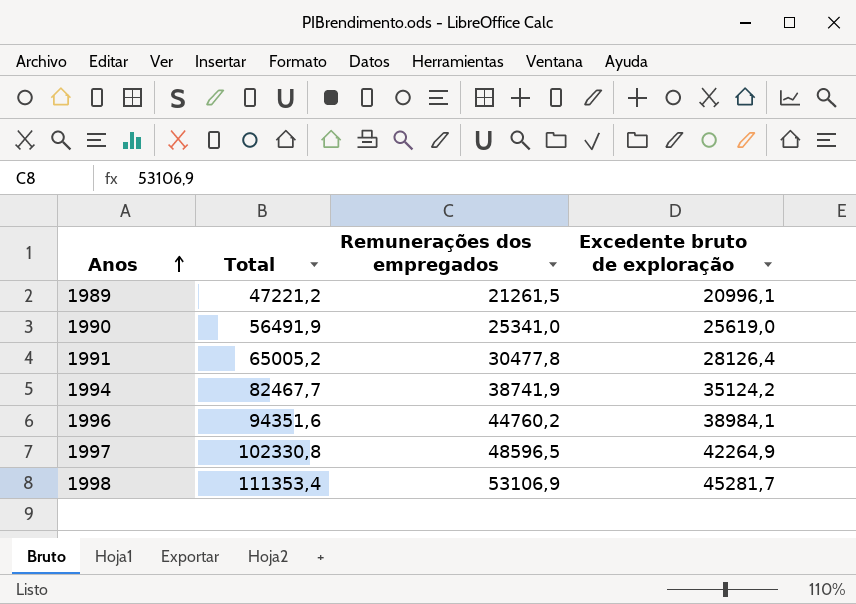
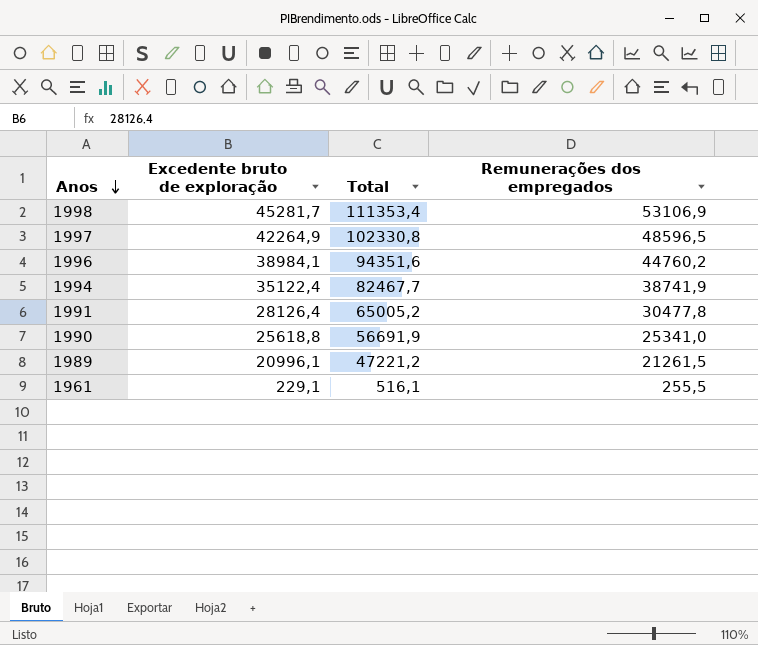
row order: Anos ascending -> Anos descending
column Excedente bruto de exploração | position: 4 -> 2
1994 | Excedente bruto de exploração: 35124,2 -> 35122,4
1990 | Excedente bruto de exploração: 25619,0 -> 25618,8
1990 | Total: 56491,9 -> 56691,9
row 1961: none -> 229,1 | 516,1 | 255,5

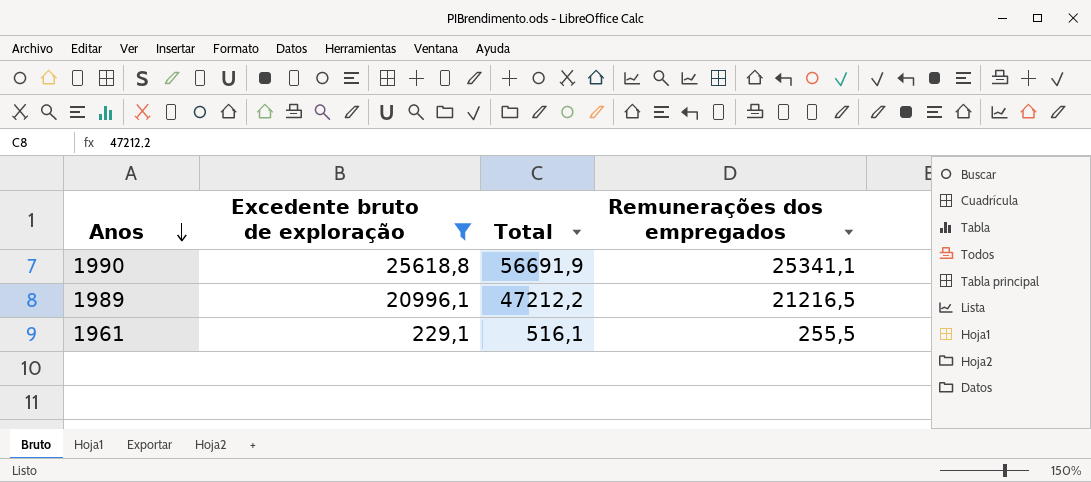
filter: none -> Excedente bruto de exploração <= 25618,8
1990 | Remunerações dos empregados: 25341,0 -> 25341,1
1989 | Total: 47221,2 -> 47212,2
1989 | Remunerações dos empregados: 21261,5 -> 21216,5

